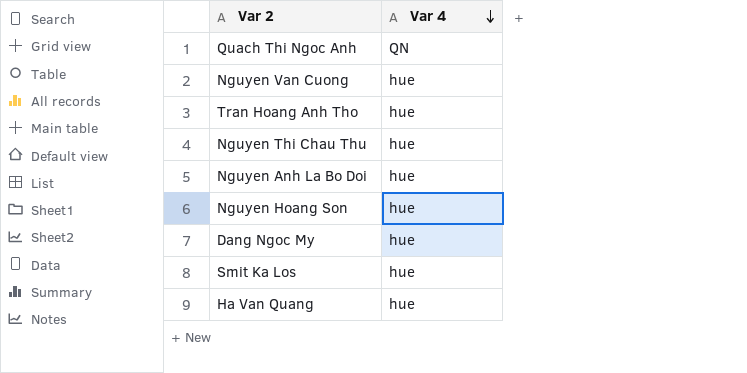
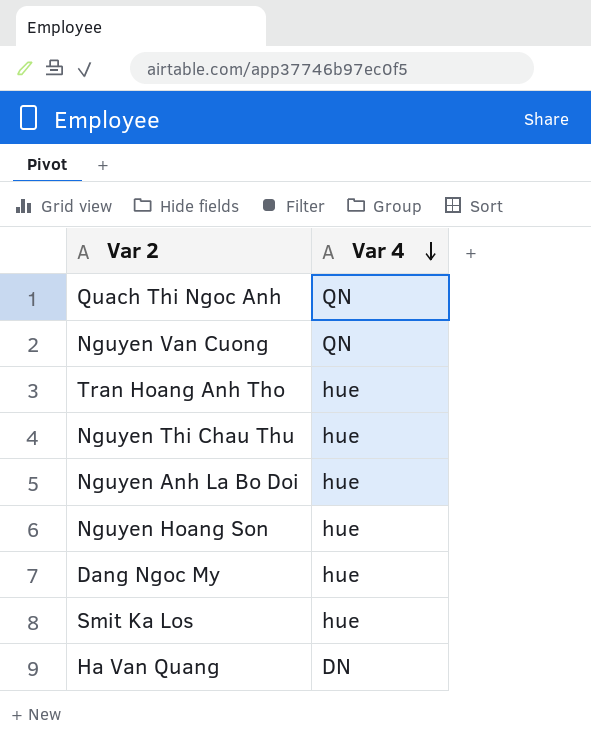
Nguyen Van Cuong | Var 4: hue -> QN
Ha Van Quang | Var 4: hue -> DN

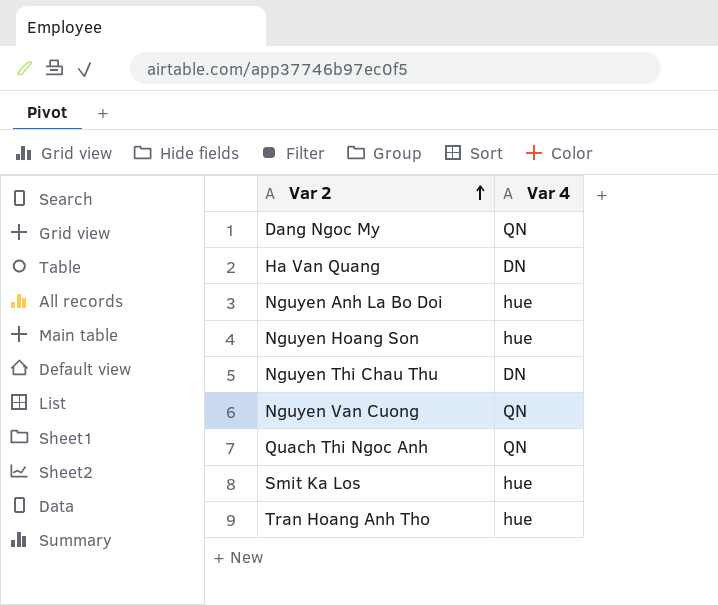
row order: Var 4 descending -> Var 2 ascending
Dang Ngoc My | Var 4: hue -> QN
Nguyen Thi Chau Thu | Var 4: hue -> DN

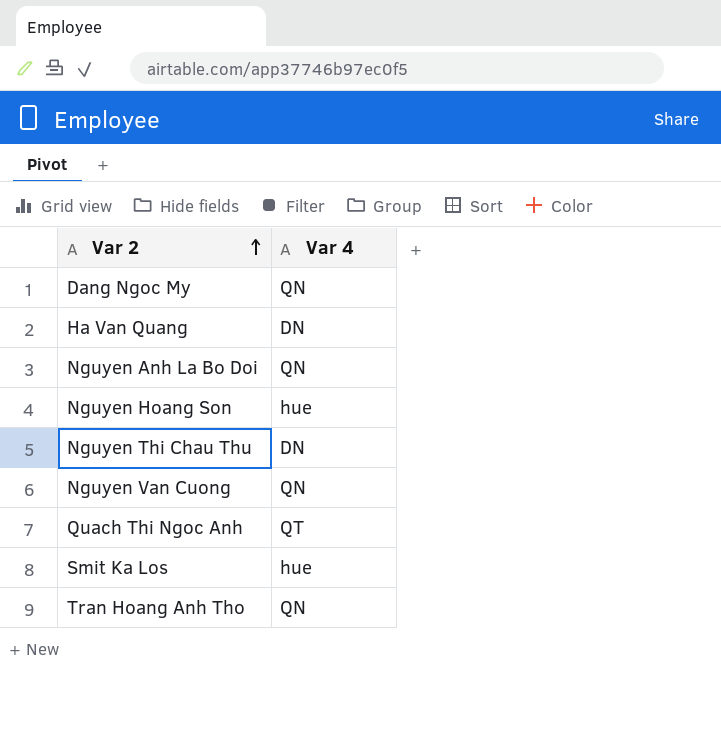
Nguyen Anh La Bo Doi | Var 4: hue -> QN
Quach Thi Ngoc Anh | Var 4: QN -> QT
Tran Hoang Anh Tho | Var 4: hue -> QN

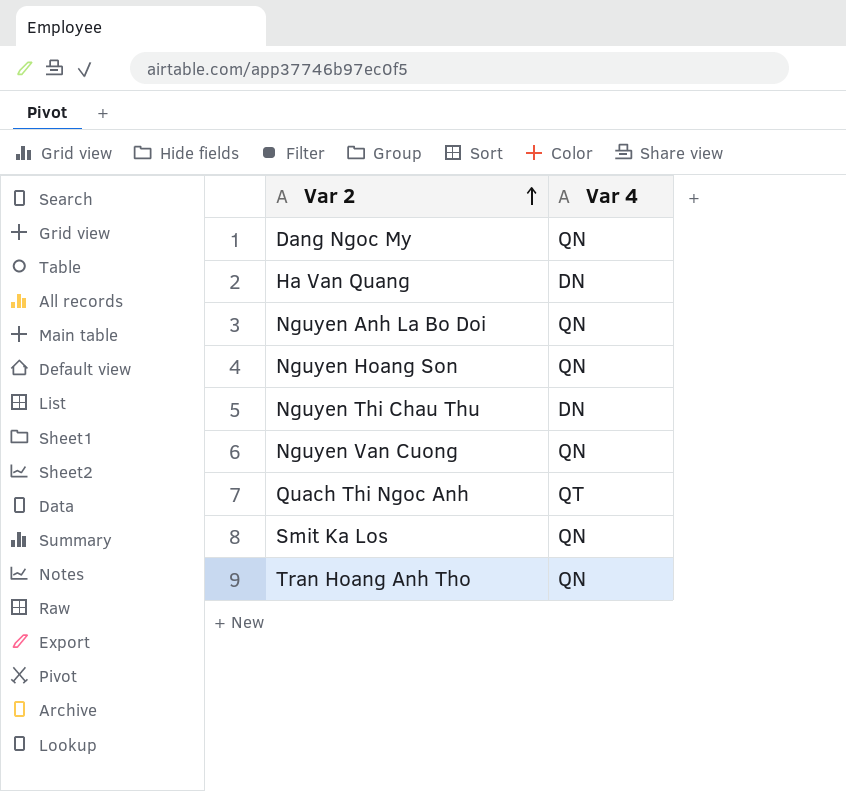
Nguyen Hoang Son | Var 4: hue -> QN
Smit Ka Los | Var 4: hue -> QN

